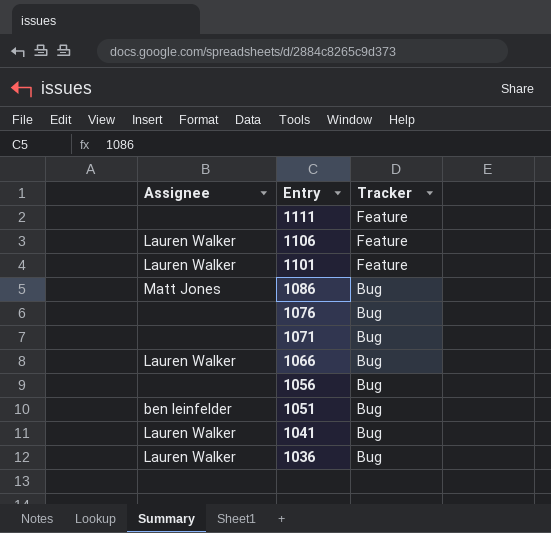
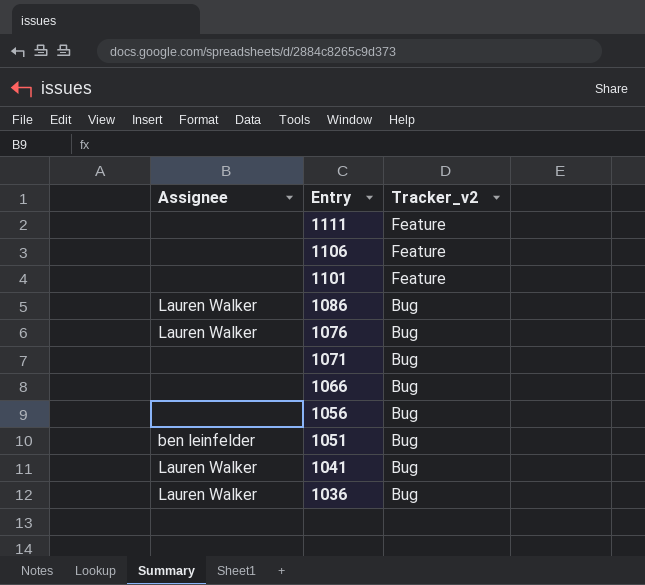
column name: Tracker -> Tracker_v2
1106 | Assignee: Lauren Walker -> none
1101 | Assignee: Lauren Walker -> none
1086 | Assignee: Matt Jones -> Lauren Walker
1076 | Assignee: none -> Lauren Walker
1066 | Assignee: Lauren Walker -> none

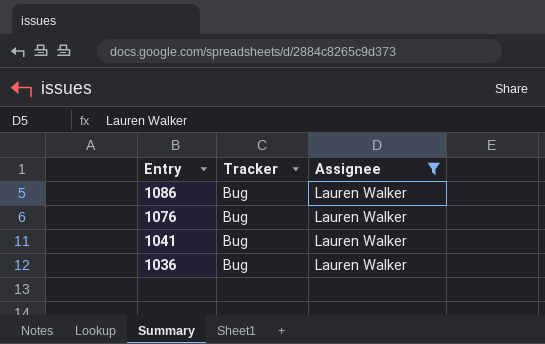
filter: none -> Assignee = Lauren Walker
column name: Tracker_v2 -> Tracker
column Assignee | position: 1 -> 3

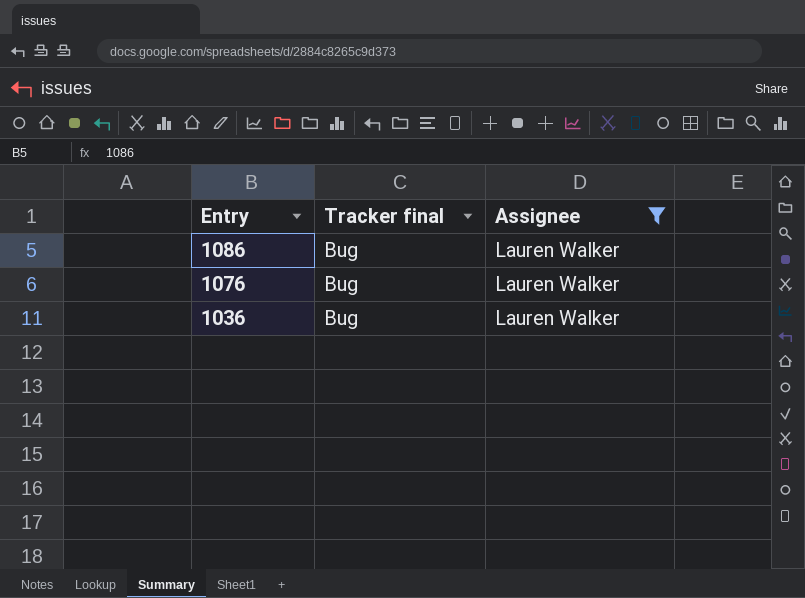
column name: Tracker -> Tracker final
row 1041: Bug | Lauren Walker -> none

